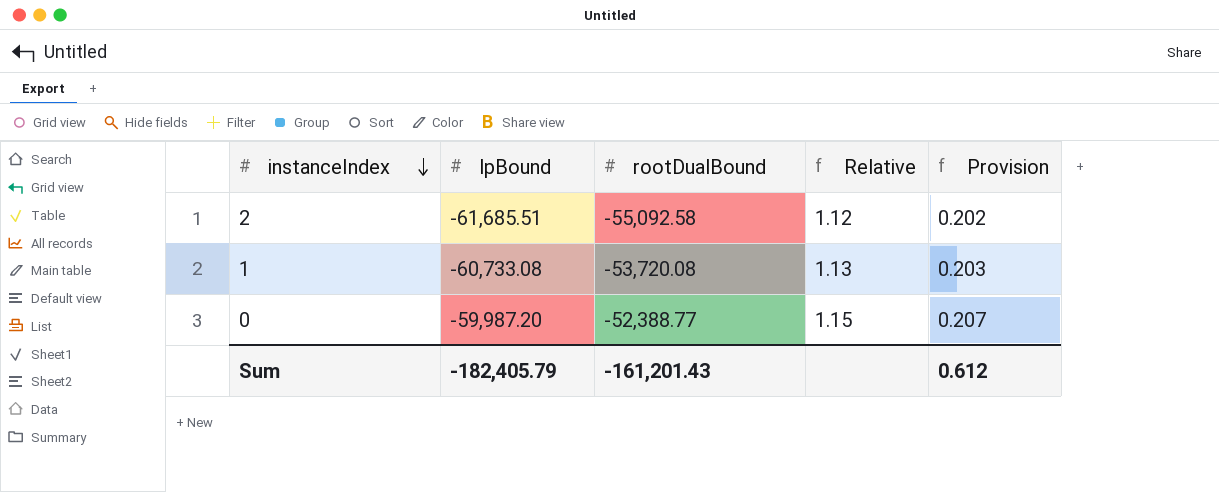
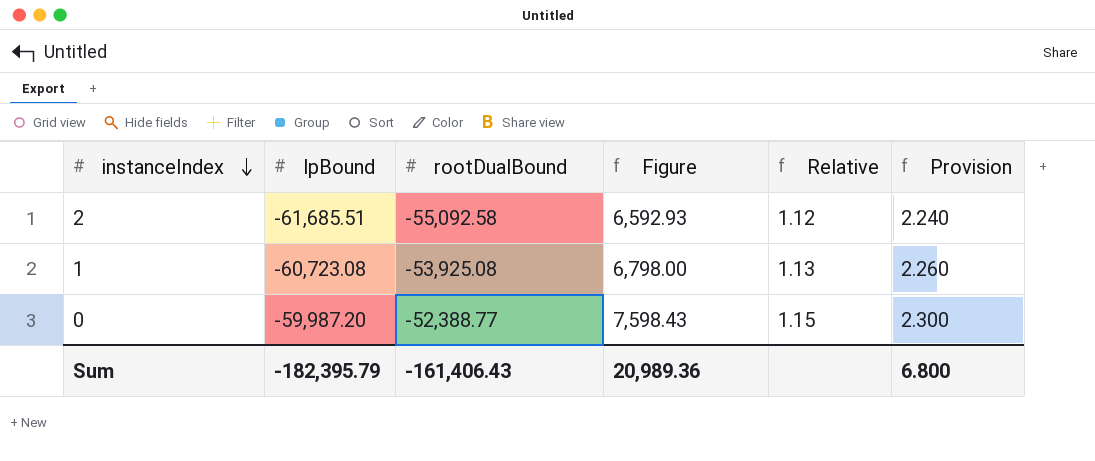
column Figure | formula: none -> [rootDualBound] - [lpBound]
column Provision | formula: [Relative] * 0.18 -> [Relative] * 2
1 | lpBound: -60,733.08 -> -60,723.08
1 | rootDualBound: -53,720.08 -> -53,925.08
Sum | lpBound: -182,405.79 -> -182,395.79
Sum | rootDualBound: -161,201.43 -> -161,406.43
Sum | Provision: 0.612 -> 6.800

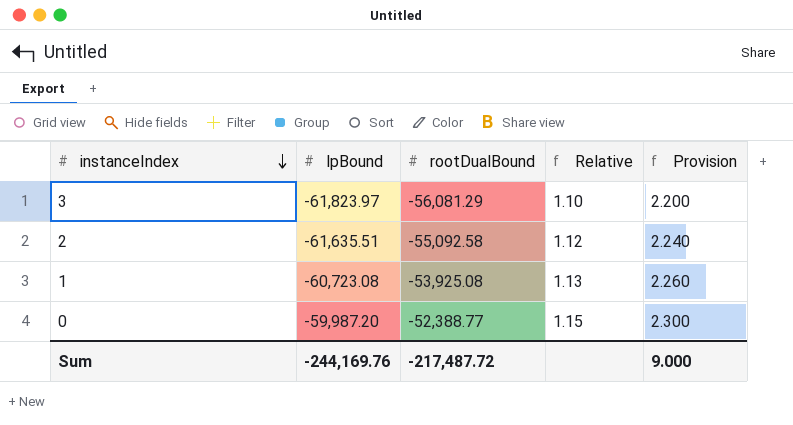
column Figure | formula: [rootDualBound] - [lpBound] -> none
row 3: none -> -61,823.97 | -56,081.29 | 1.10 | 2.200
2 | lpBound: -61,685.51 -> -61,635.51
Sum | lpBound: -182,395.79 -> -244,169.76
Sum | rootDualBound: -161,406.43 -> -217,487.72
Sum | Provision: 6.800 -> 9.000

